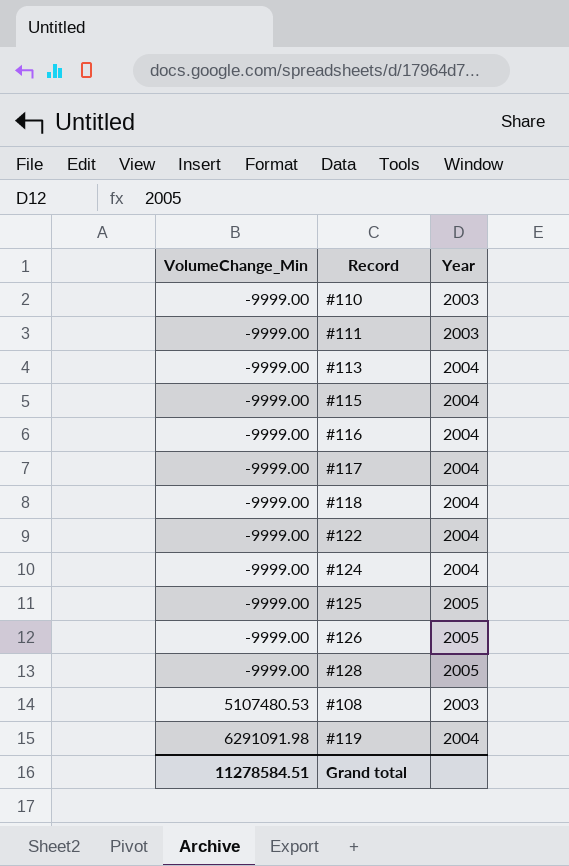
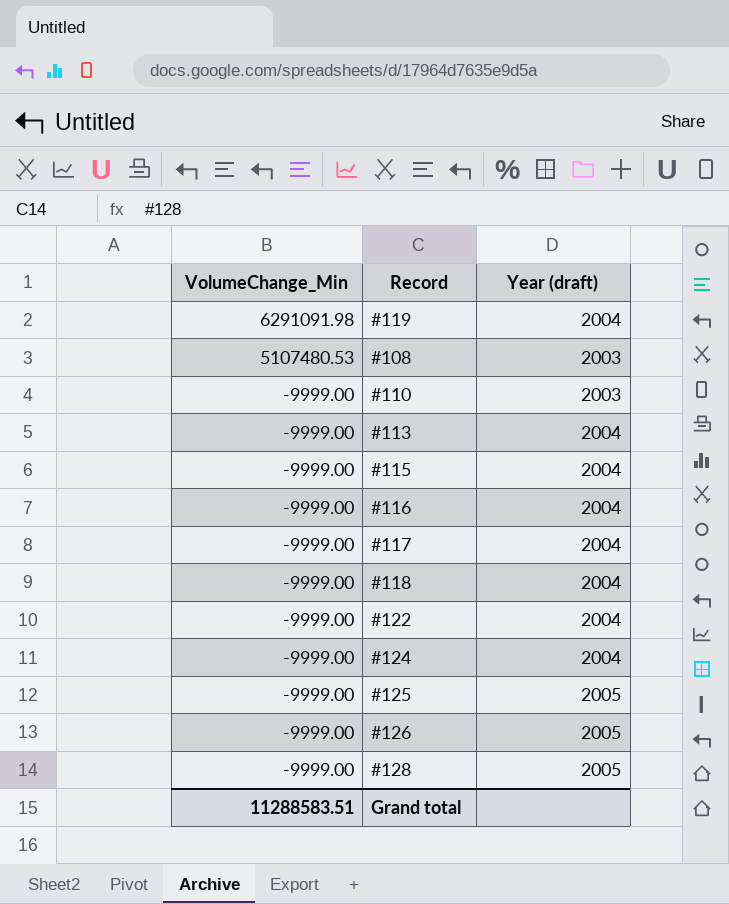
row order: VolumeChange_Min ascending -> VolumeChange_Min descending
column name: Year -> Year (draft)
row #111: -9999.00 | 2003 -> none
Grand total | VolumeChange_Min: 11278584.51 -> 11288583.51

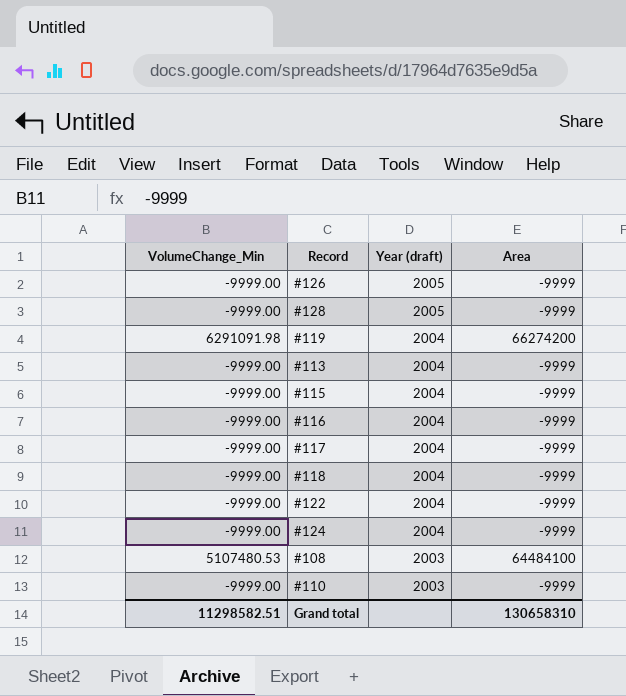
row order: VolumeChange_Min descending -> Year (draft) descending
column Area | position: none -> 4
row #125: -9999.00 | 2005 -> none
Grand total | VolumeChange_Min: 11288583.51 -> 11298582.51

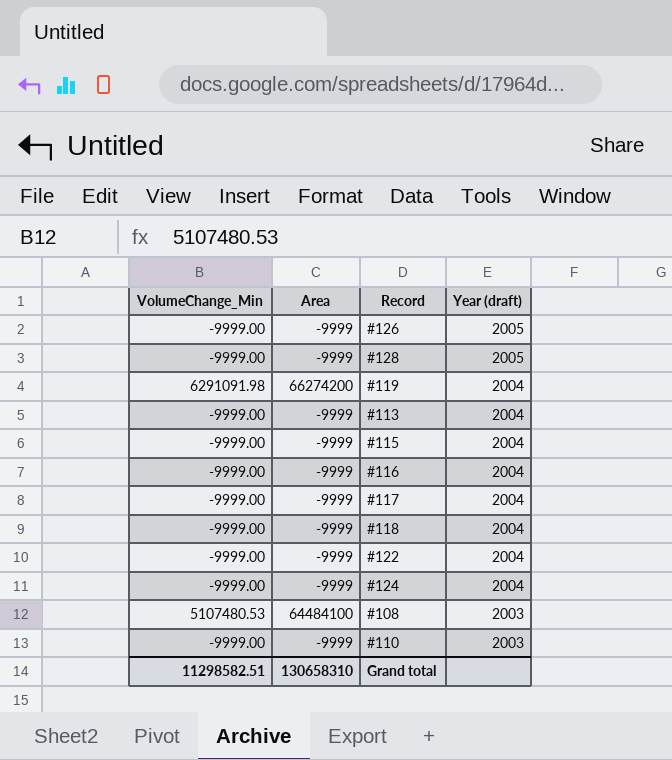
column Area | position: 4 -> 2

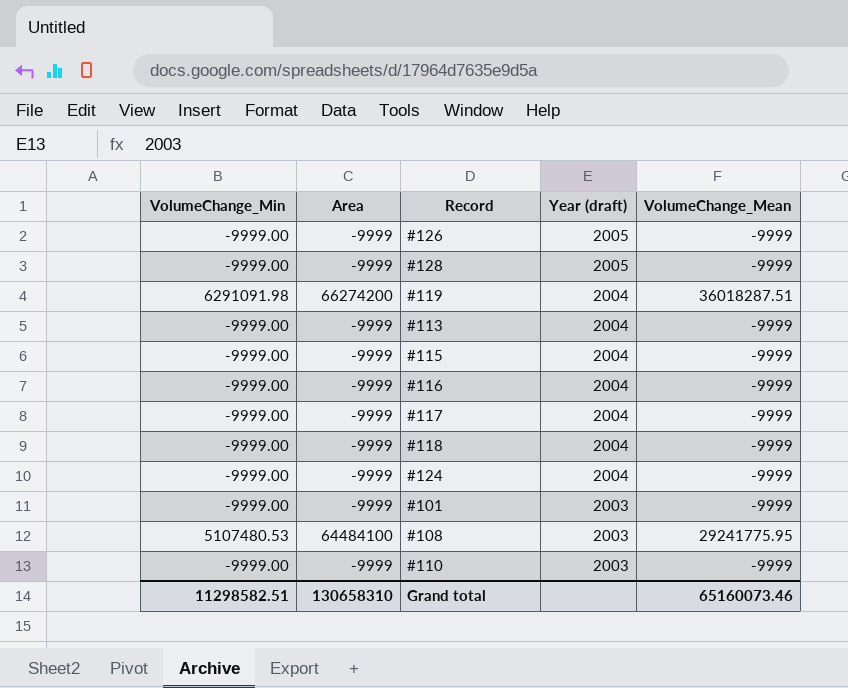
column VolumeChange_Mean | position: none -> 5
row #122: -9999.00 | -9999 | 2004 -> none
row #101: none -> -9999.00 | -9999 | 2003 | -9999

